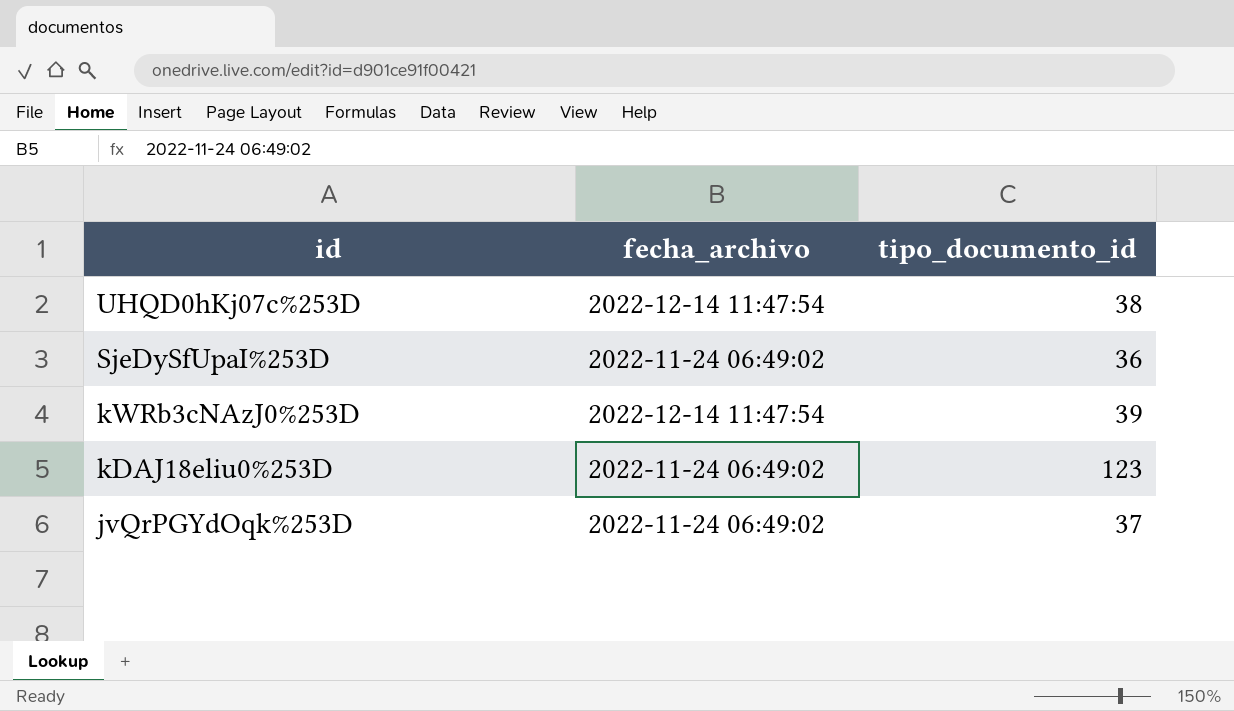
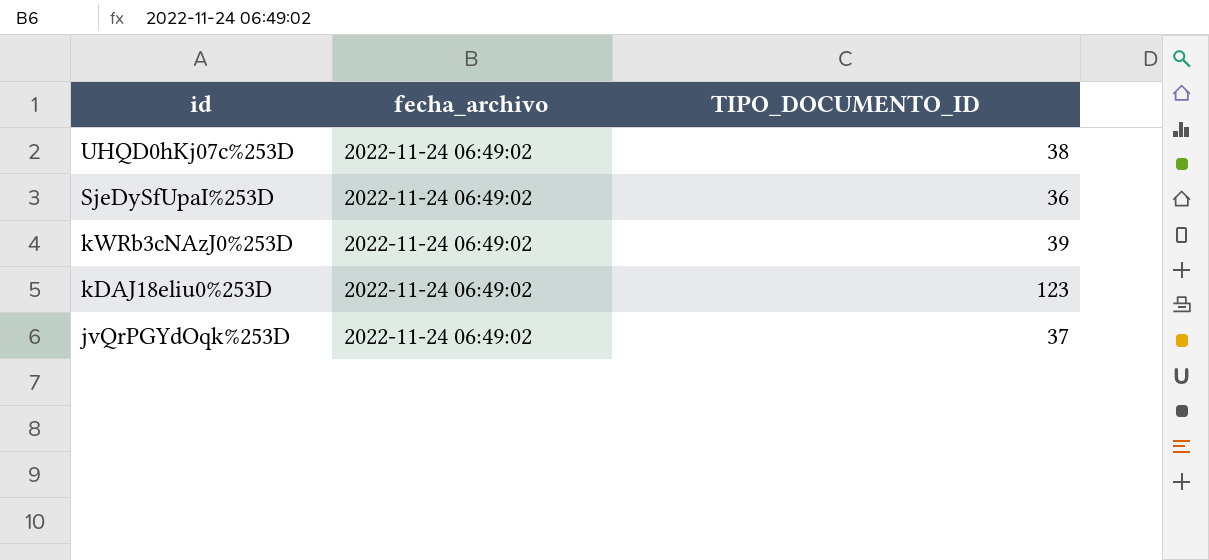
column name: tipo_documento_id -> TIPO_DOCUMENTO_ID
UHQD0hKj07c%253D | fecha_archivo: 2022-12-14 11:47:54 -> 2022-11-24 06:49:02
kWRb3cNAzJ0%253D | fecha_archivo: 2022-12-14 11:47:54 -> 2022-11-24 06:49:02

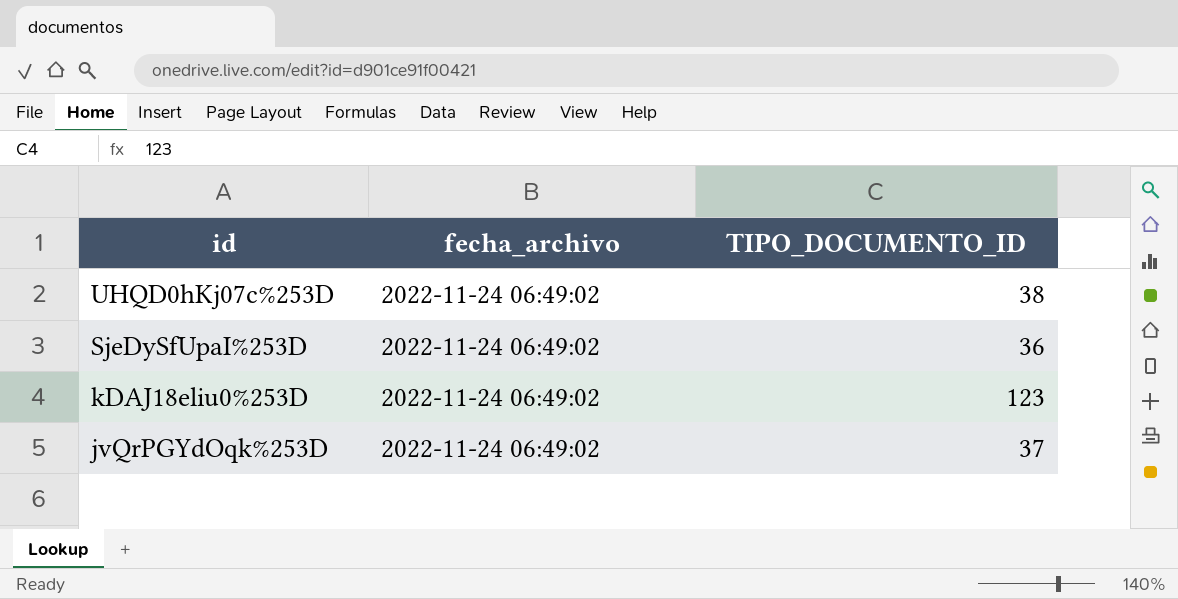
row kWRb3cNAzJ0%253D: 2022-11-24 06:49:02 | 39 -> none

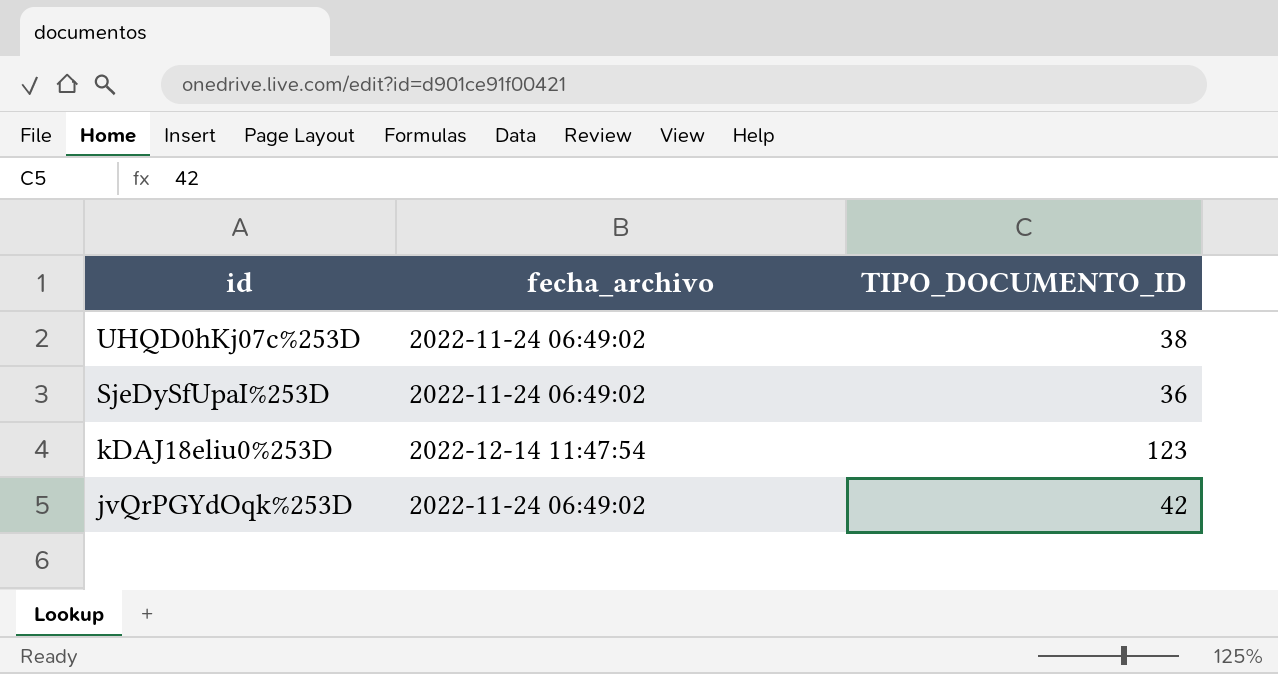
kDAJ18eliu0%253D | fecha_archivo: 2022-11-24 06:49:02 -> 2022-12-14 11:47:54
jvQrPGYdOqk%253D | TIPO_DOCUMENTO_ID: 37 -> 42

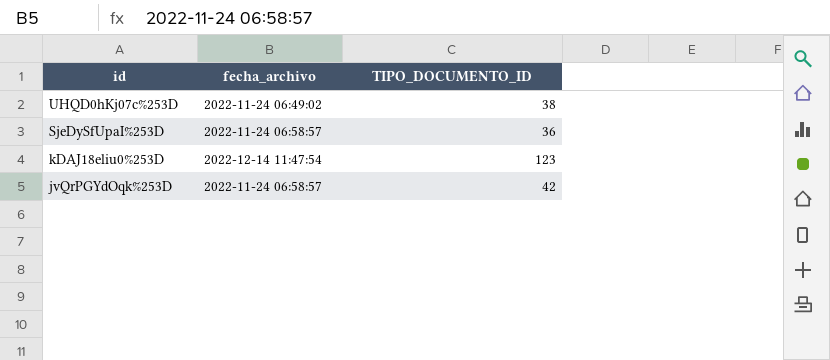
SjeDySfUpaI%253D | fecha_archivo: 2022-11-24 06:49:02 -> 2022-11-24 06:58:57
jvQrPGYdOqk%253D | fecha_archivo: 2022-11-24 06:49:02 -> 2022-11-24 06:58:57

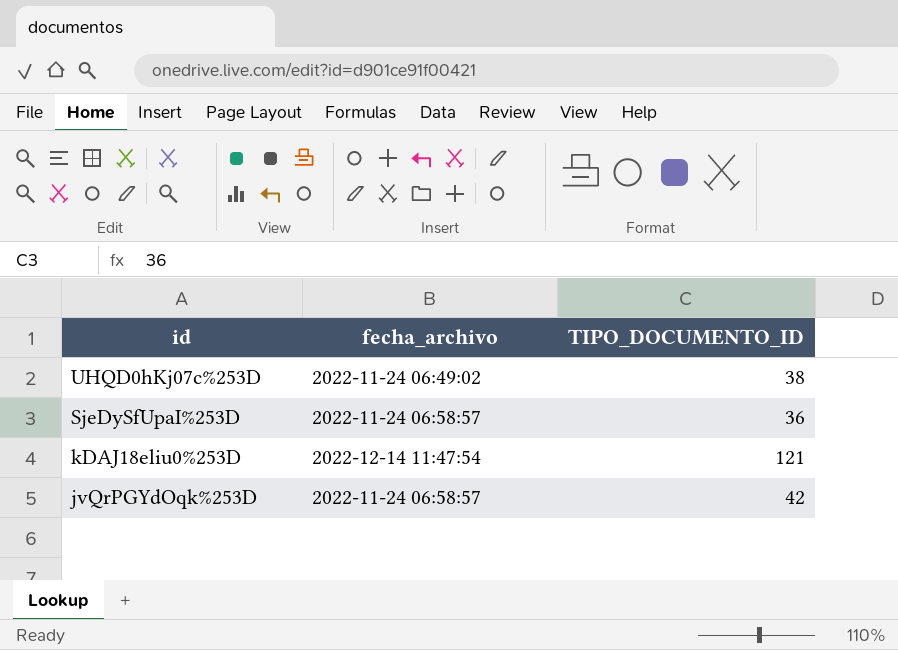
kDAJ18eliu0%253D | TIPO_DOCUMENTO_ID: 123 -> 121

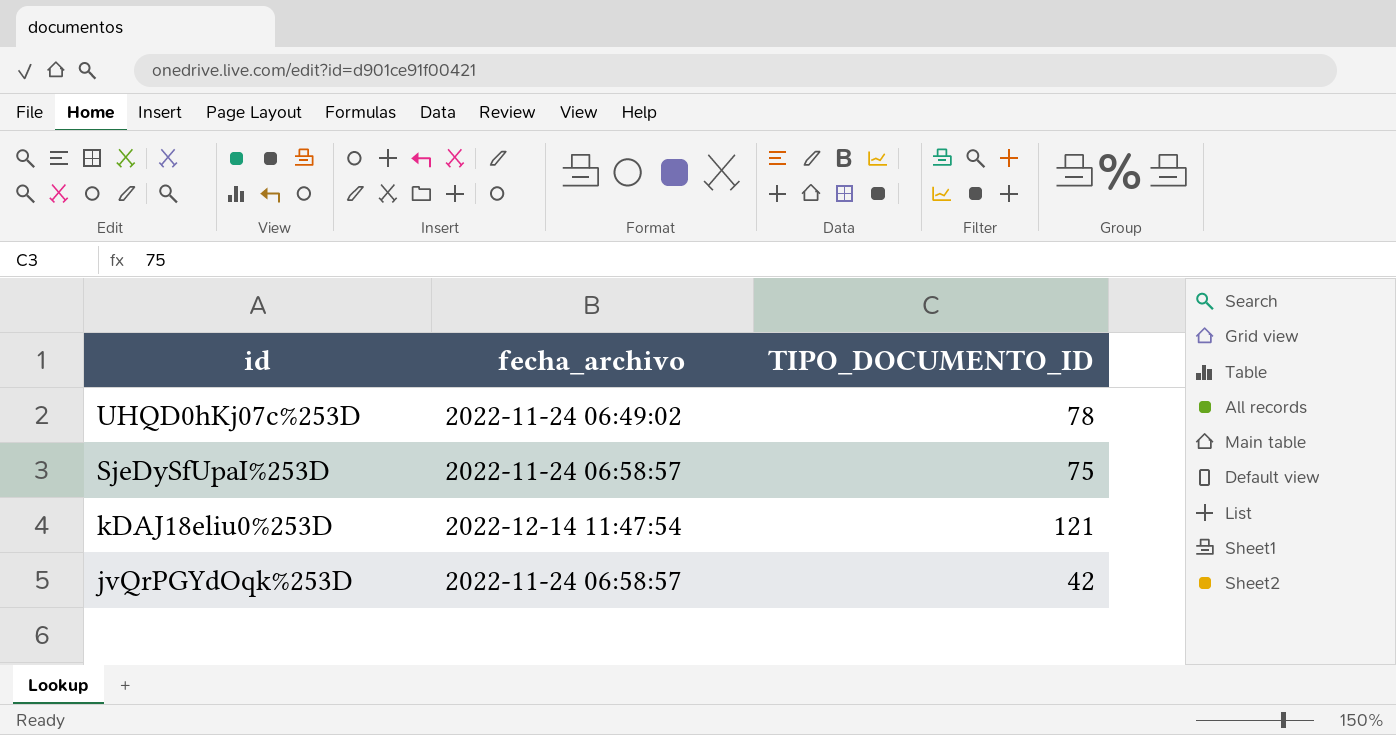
UHQD0hKj07c%253D | TIPO_DOCUMENTO_ID: 38 -> 78
SjeDySfUpaI%253D | TIPO_DOCUMENTO_ID: 36 -> 75

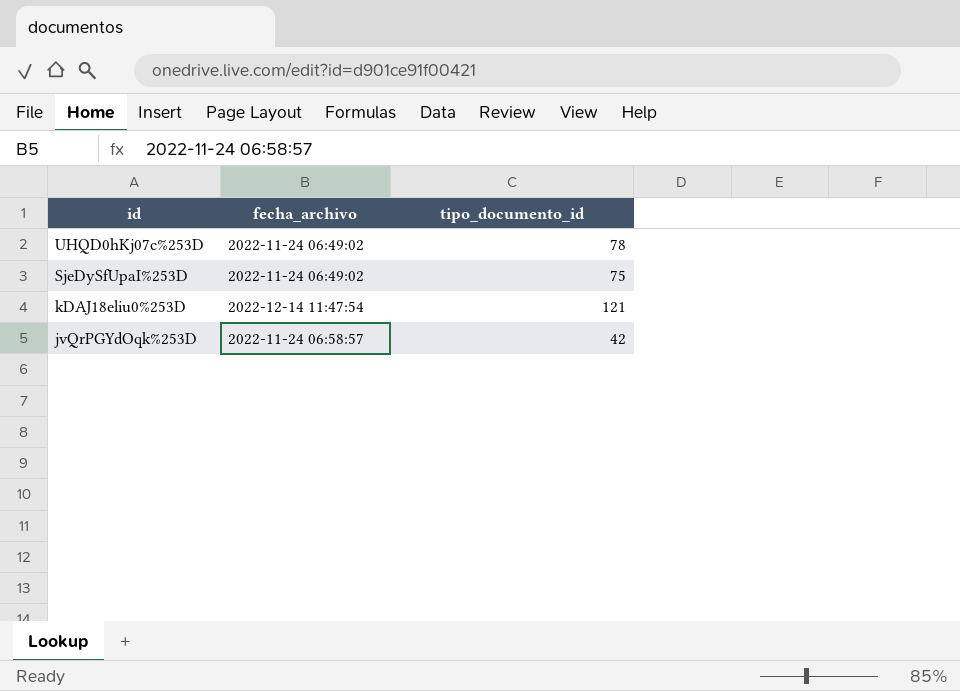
column name: TIPO_DOCUMENTO_ID -> tipo_documento_id
SjeDySfUpaI%253D | fecha_archivo: 2022-11-24 06:58:57 -> 2022-11-24 06:49:02

